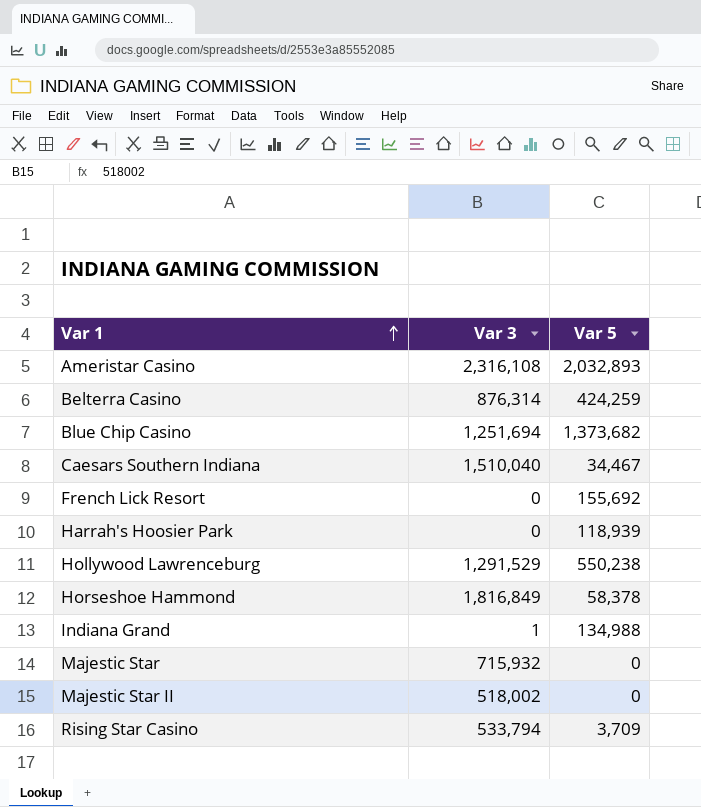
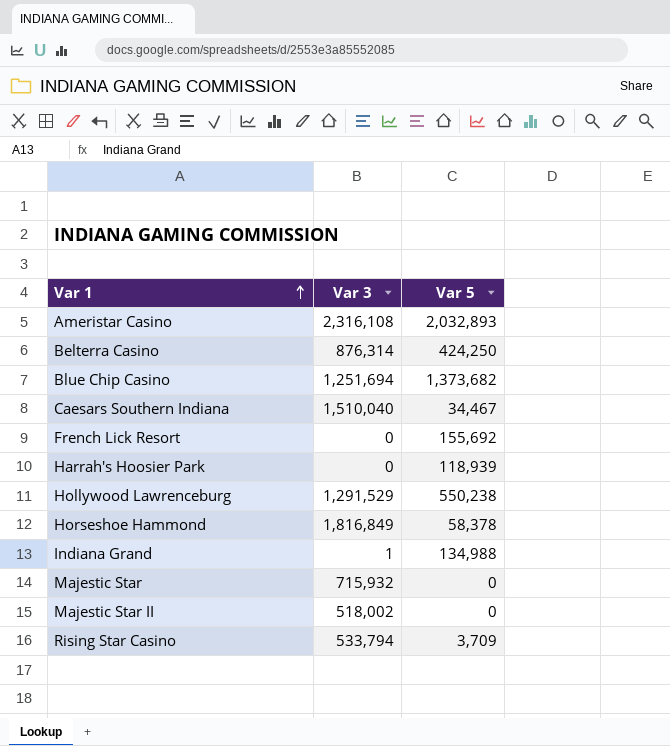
Belterra Casino | Var 5: 424,259 -> 424,250

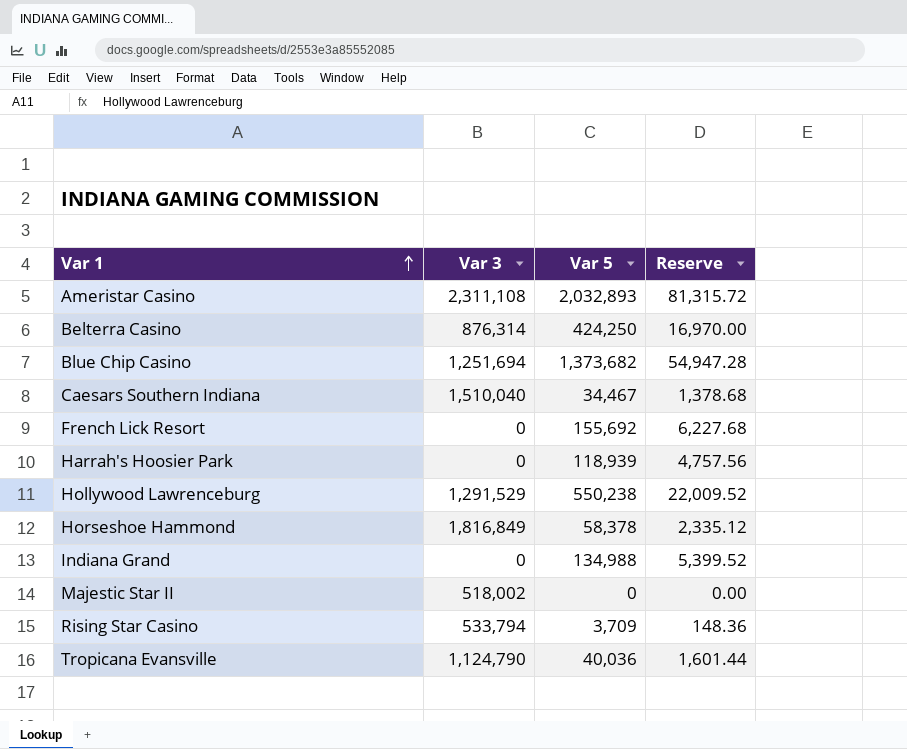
column Reserve | formula: none -> [Var 5] * 0.04
row Majestic Star: 715,932 | 0 -> none
Ameristar Casino | Var 3: 2,316,108 -> 2,311,108
Indiana Grand | Var 3: 1 -> 0
row Tropicana Evansville: none -> 1,124,790 | 40,036 | 1,601.44

